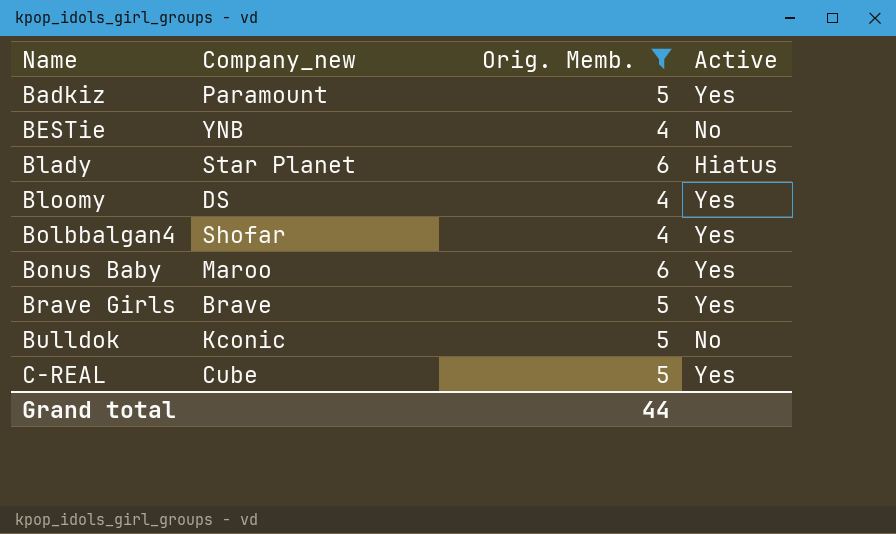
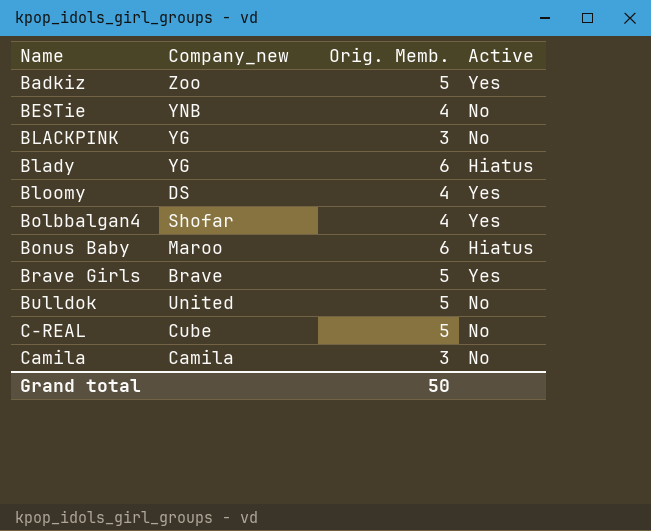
filter: Orig. Memb. != 3 -> none
Badkiz | Company_new: Paramount -> Zoo
Blady | Company_new: Star Planet -> YG
Bonus Baby | Active: Yes -> Hiatus
Bulldok | Company_new: Kconic -> United
C-REAL | Active: Yes -> No
Grand total | Orig. Memb.: 44 -> 50

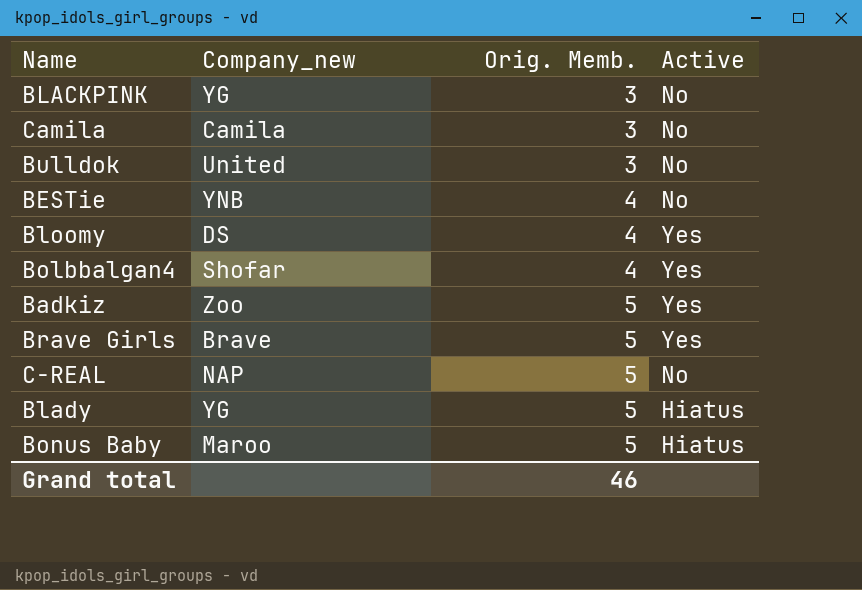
row order: Name ascending -> Orig. Memb. ascending
Bulldok | Orig. Memb.: 5 -> 3
C-REAL | Company_new: Cube -> NAP
Blady | Orig. Memb.: 6 -> 5
Bonus Baby | Orig. Memb.: 6 -> 5
Grand total | Orig. Memb.: 50 -> 46

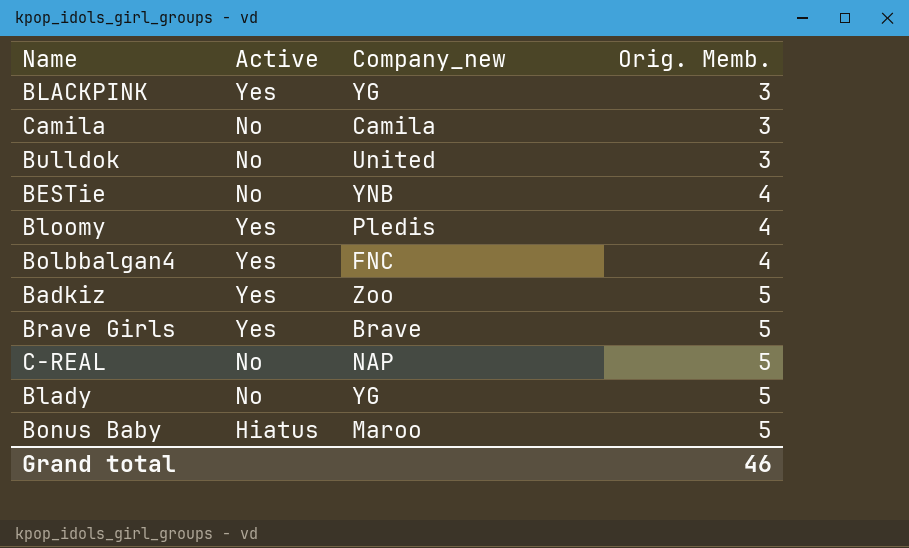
column Active | position: 4 -> 2
BLACKPINK | Active: No -> Yes
Bloomy | Company_new: DS -> Pledis
Bolbbalgan4 | Company_new: Shofar -> FNC
Blady | Active: Hiatus -> No

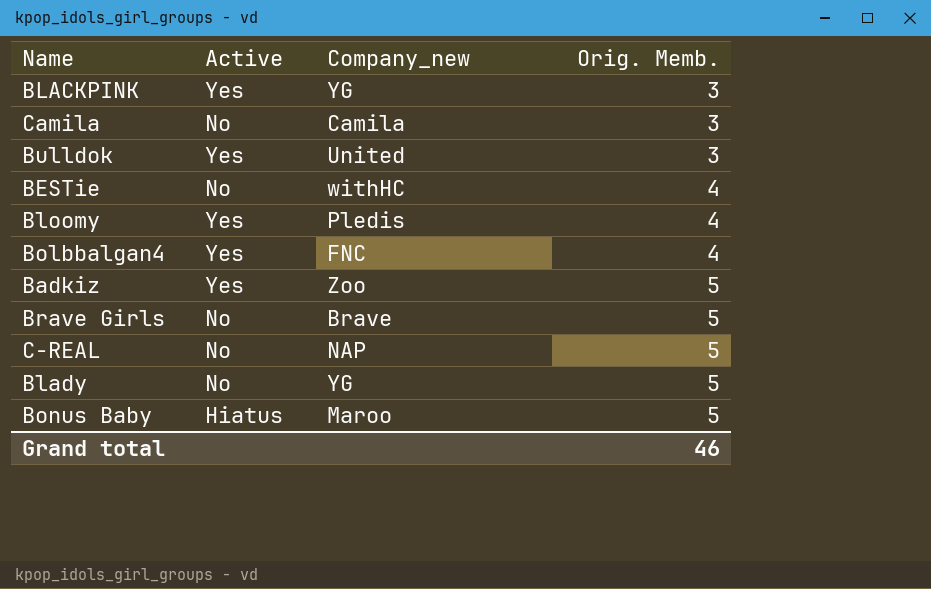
Bulldok | Active: No -> Yes
BESTie | Company_new: YNB -> withHC
Brave Girls | Active: Yes -> No

